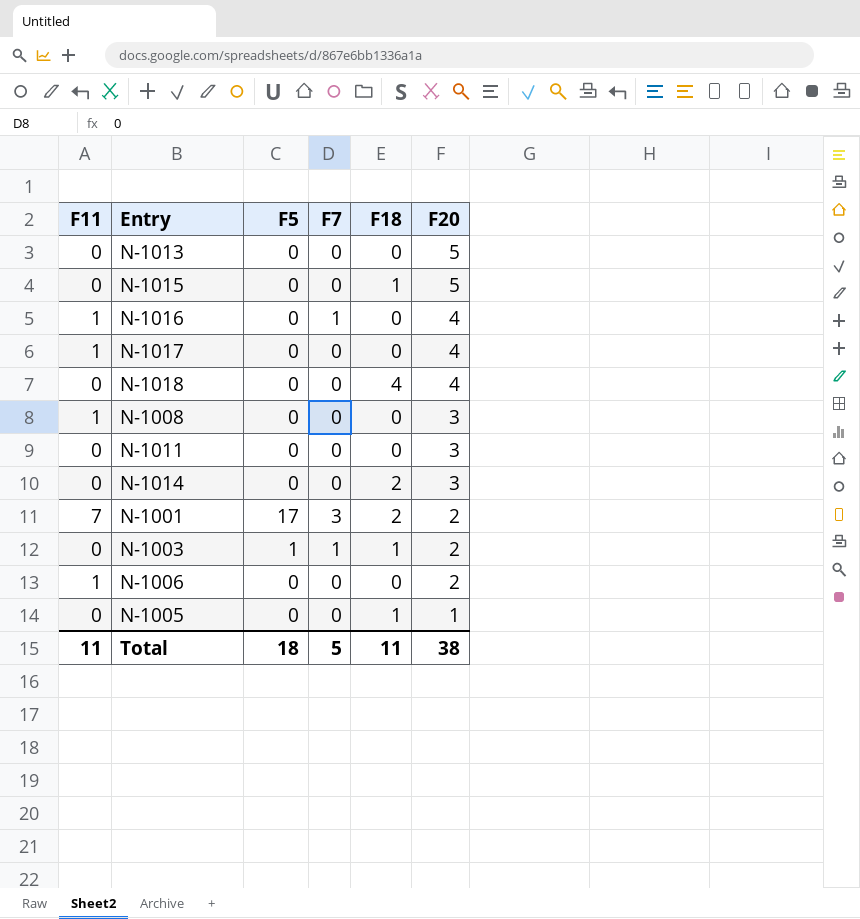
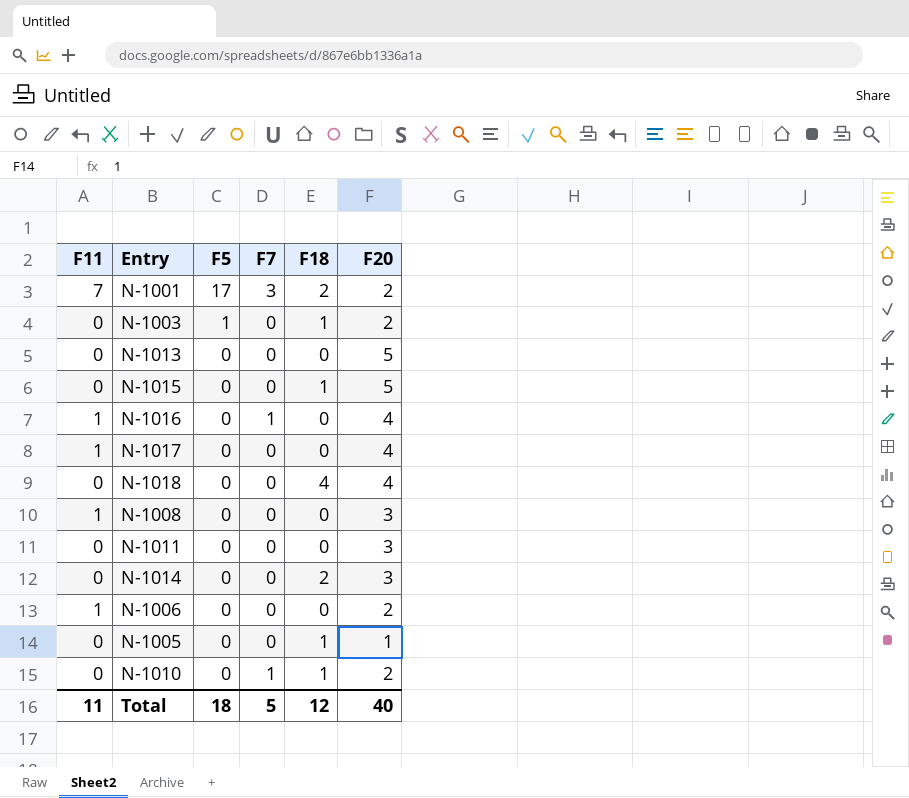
row order: F20 descending -> F5 descending
N-1003 | F7: 1 -> 0
row N-1010: none -> 0 | 0 | 1 | 1 | 2
Total | F18: 11 -> 12
Total | F20: 38 -> 40

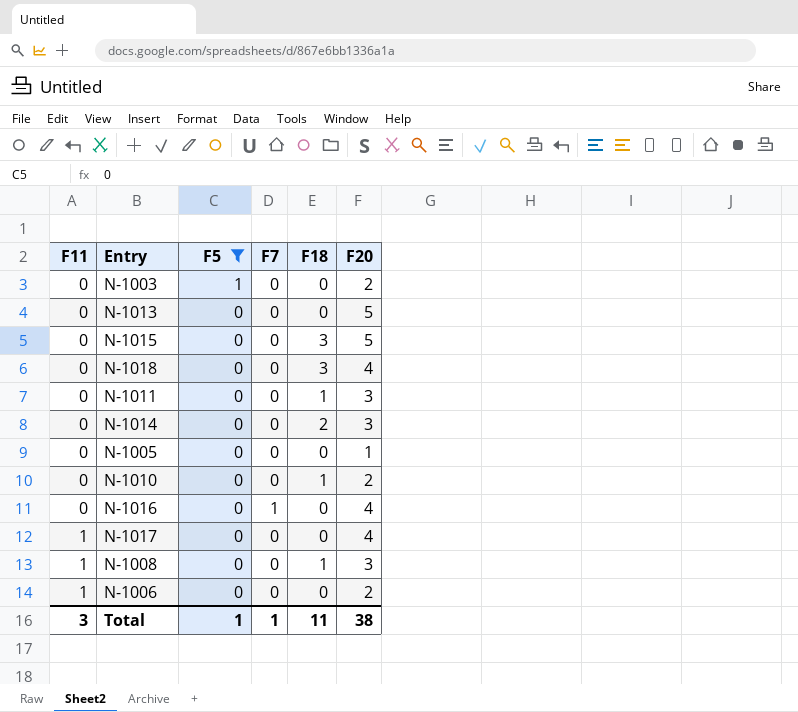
filter: none -> F5 != 17
row order: F5 descending -> F11 ascending
N-1003 | F18: 1 -> 0
N-1015 | F18: 1 -> 3
N-1018 | F18: 4 -> 3
N-1011 | F18: 0 -> 1
N-1005 | F18: 1 -> 0
N-1010 | F7: 1 -> 0
N-1016 | F11: 1 -> 0
N-1008 | F18: 0 -> 1
Total | F11: 11 -> 3
Total | F5: 18 -> 1
Total | F7: 5 -> 1
Total | F18: 12 -> 11
Total | F20: 40 -> 38

